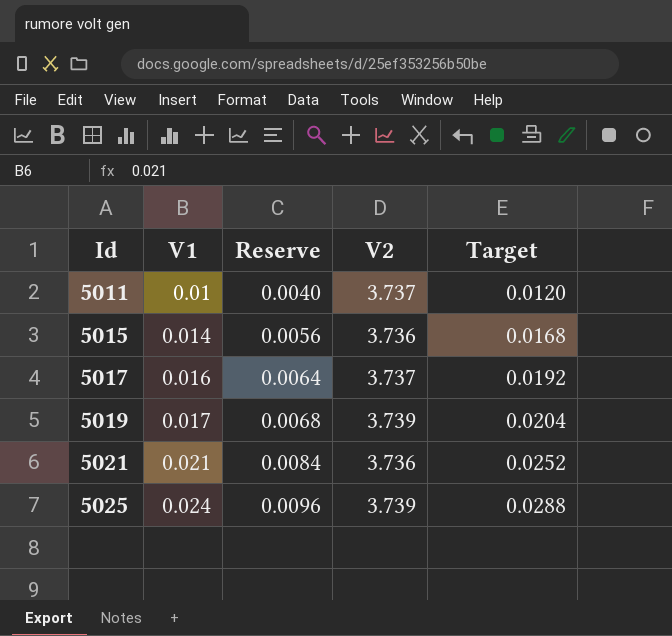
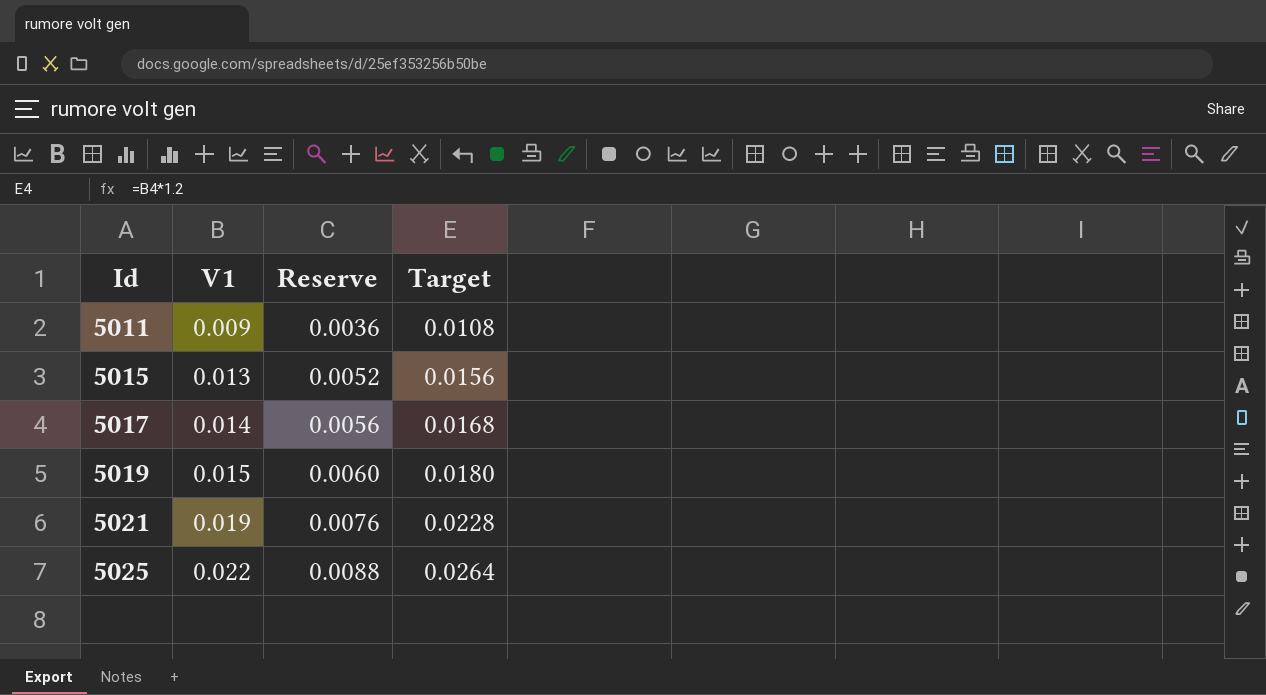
column V2 | position: 4 -> none
5011 | V1: 0.01 -> 0.009
5011 | Reserve: 0.0040 -> 0.0036
5011 | Target: 0.0120 -> 0.0108
5015 | V1: 0.014 -> 0.013
5015 | Reserve: 0.0056 -> 0.0052
5015 | Target: 0.0168 -> 0.0156
5017 | V1: 0.016 -> 0.014
5017 | Reserve: 0.0064 -> 0.0056
5017 | Target: 0.0192 -> 0.0168
5019 | V1: 0.017 -> 0.015
5019 | Reserve: 0.0068 -> 0.0060
5019 | Target: 0.0204 -> 0.0180
5021 | V1: 0.021 -> 0.019
5021 | Reserve: 0.0084 -> 0.0076
5021 | Target: 0.0252 -> 0.0228
5025 | V1: 0.024 -> 0.022
5025 | Reserve: 0.0096 -> 0.0088
5025 | Target: 0.0288 -> 0.0264

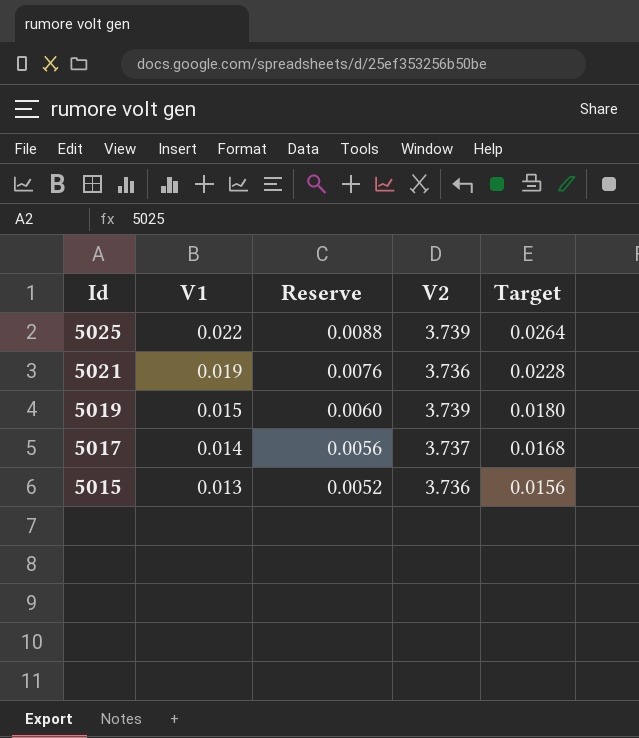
row order: Id ascending -> Id descending
column V2 | position: none -> 4
row 5011: 0.009 | 0.0036 | 0.0108 -> none

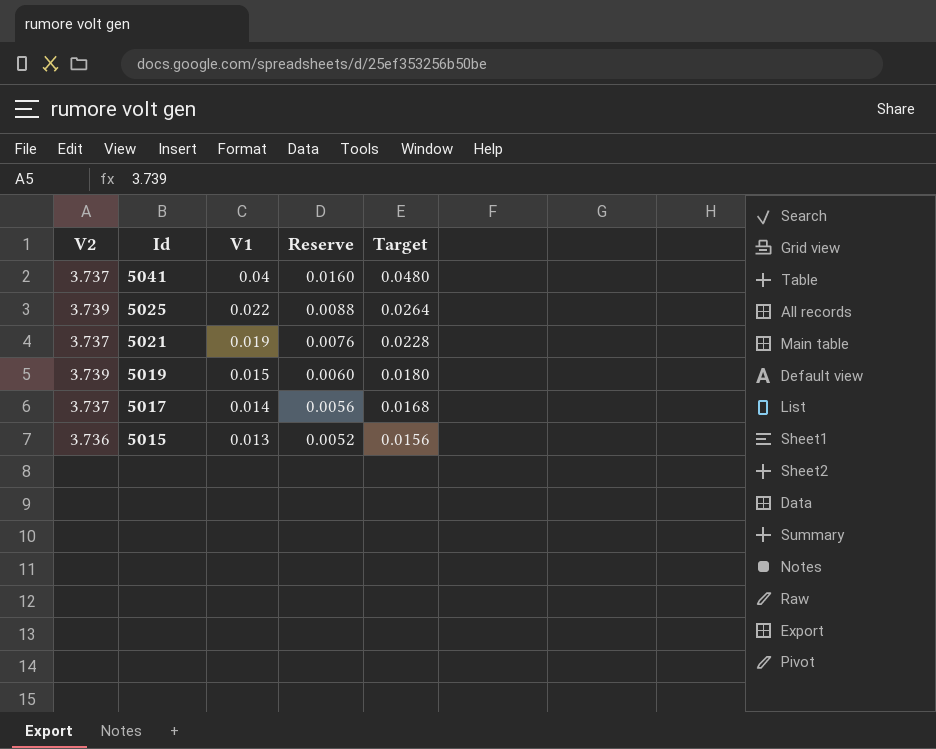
column V2 | position: 4 -> 1
row 5041: none -> 3.737 | 0.04 | 0.0160 | 0.0480
5021 | V2: 3.736 -> 3.737

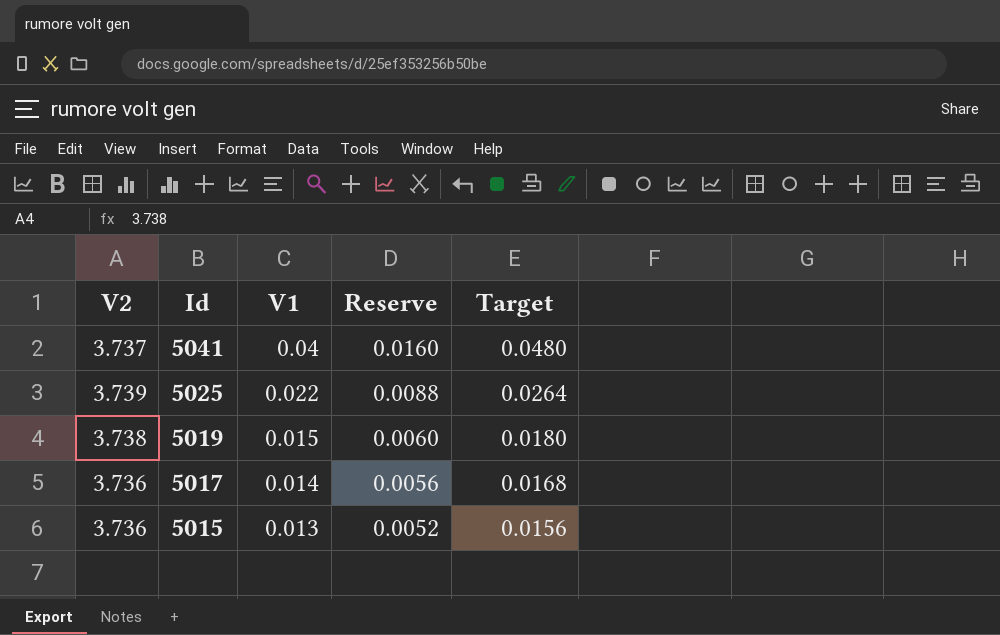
row 5021: 3.737 | 0.019 | 0.0076 | 0.0228 -> none
5019 | V2: 3.739 -> 3.738
5017 | V2: 3.737 -> 3.736

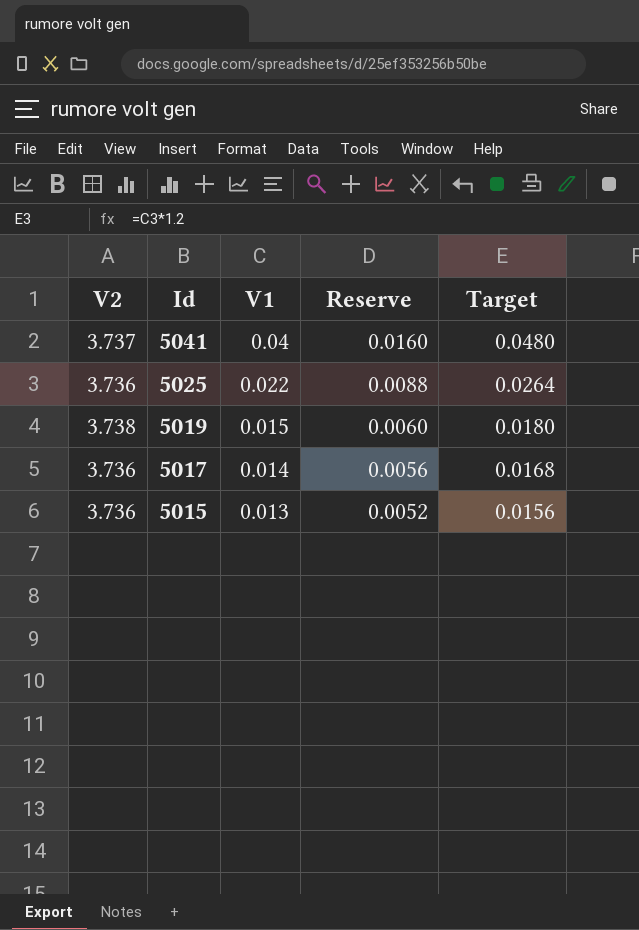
5025 | V2: 3.739 -> 3.736

